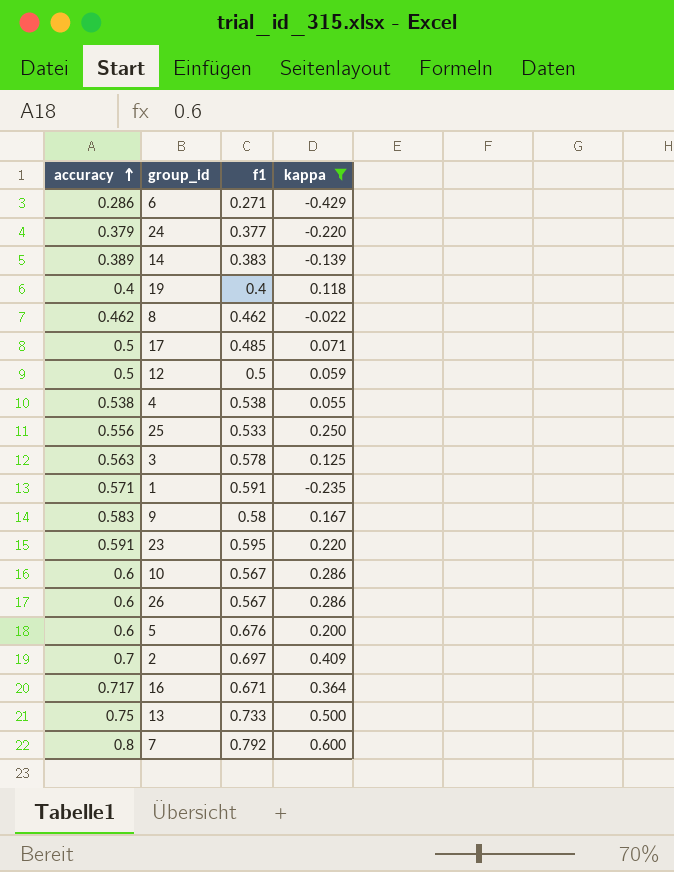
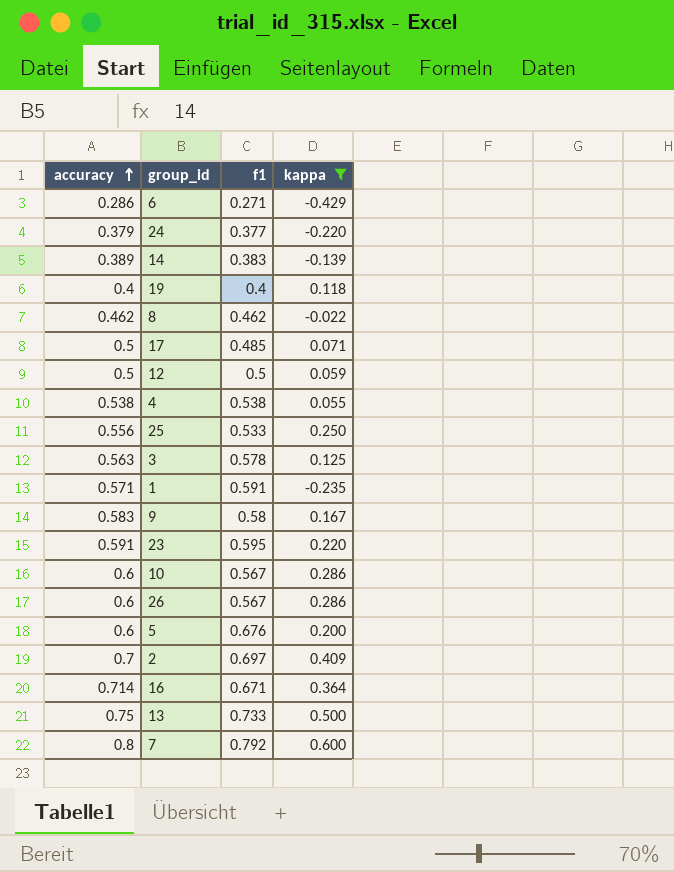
16 | accuracy: 0.717 -> 0.714

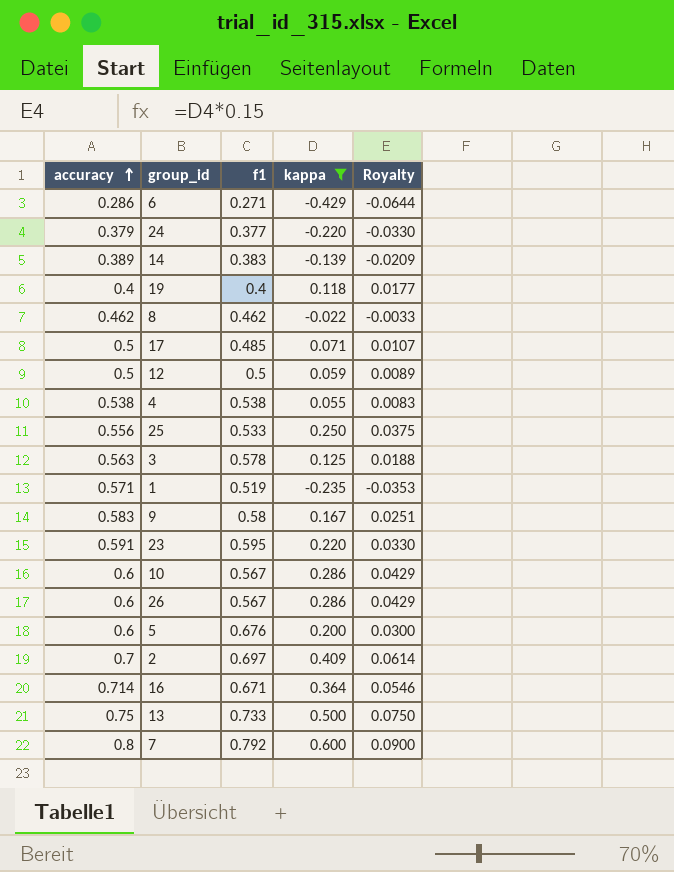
column Royalty | formula: none -> [kappa] * 0.15
1 | f1: 0.591 -> 0.519

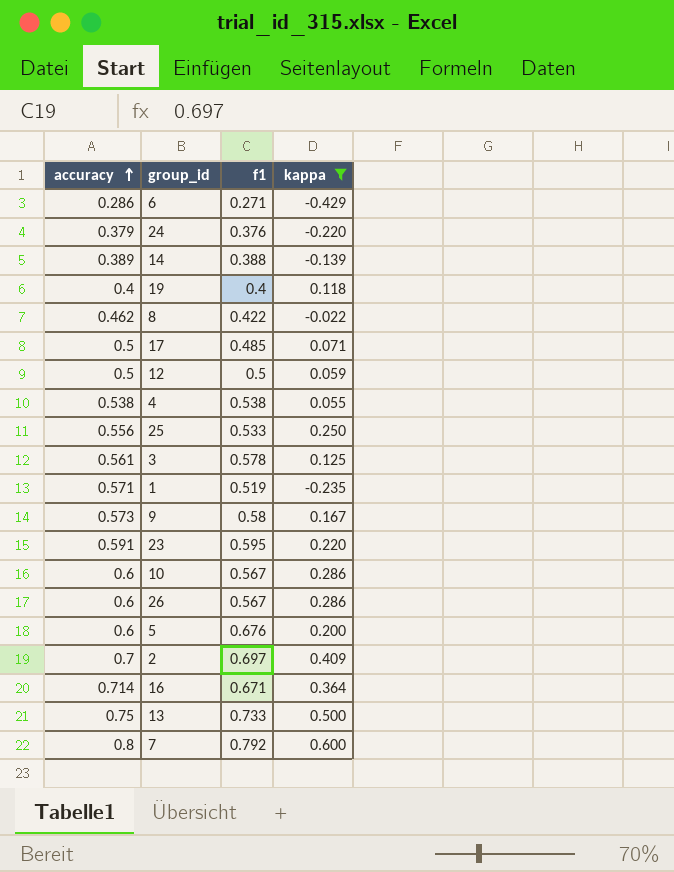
column Royalty | formula: [kappa] * 0.15 -> none
24 | f1: 0.377 -> 0.376
14 | f1: 0.383 -> 0.388
8 | f1: 0.462 -> 0.422
3 | accuracy: 0.563 -> 0.561
9 | accuracy: 0.583 -> 0.573

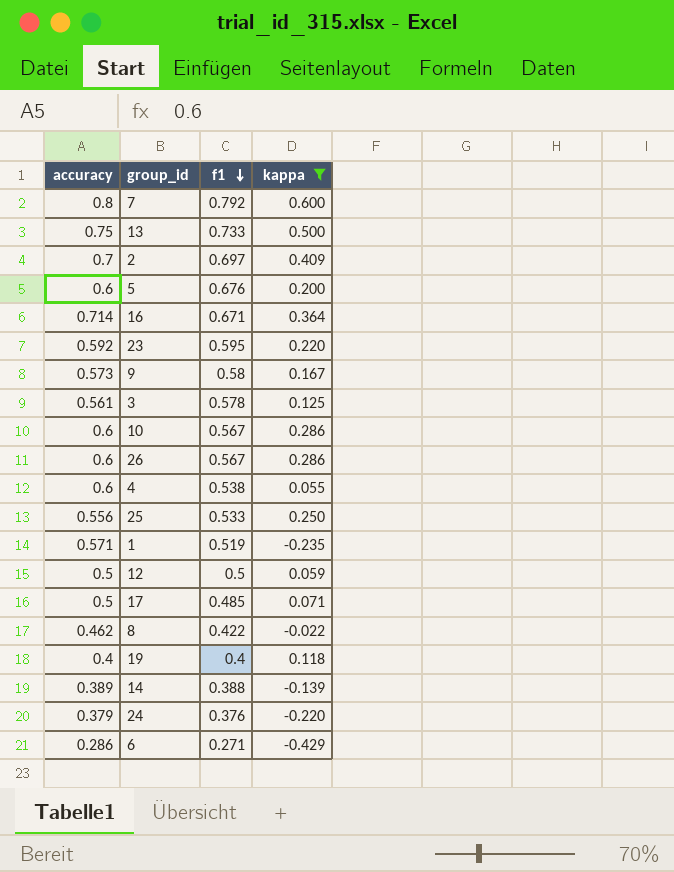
row order: accuracy ascending -> f1 descending
23 | accuracy: 0.591 -> 0.592
4 | accuracy: 0.538 -> 0.6

